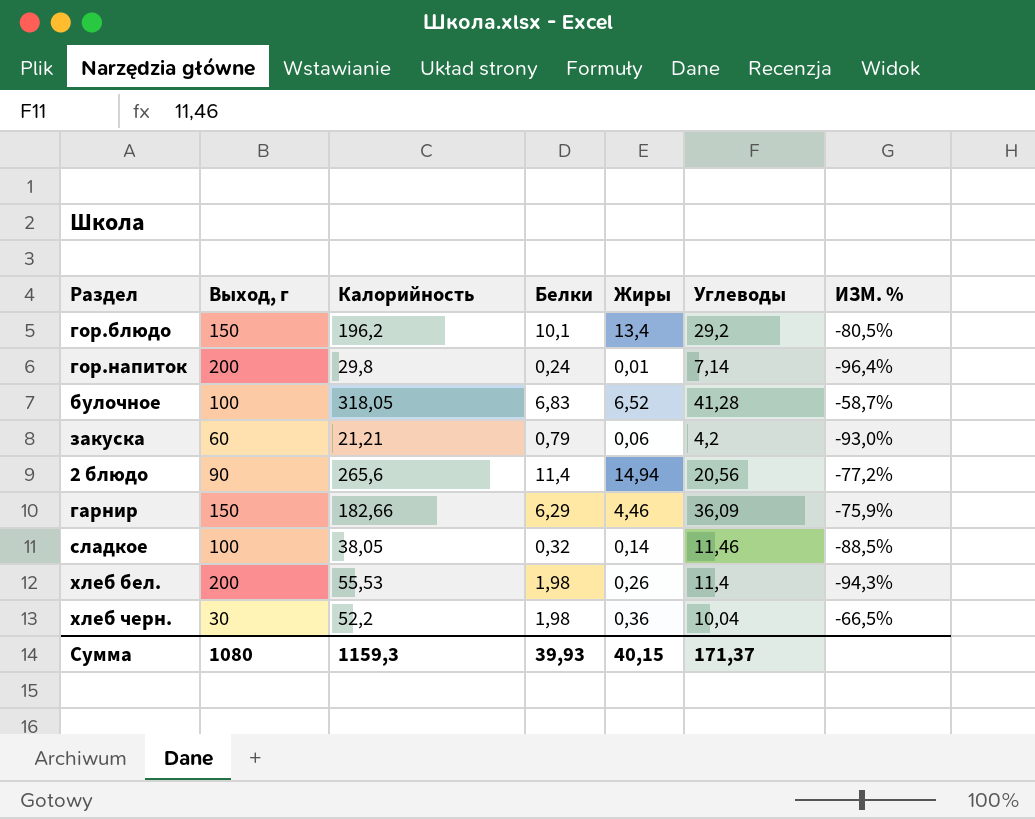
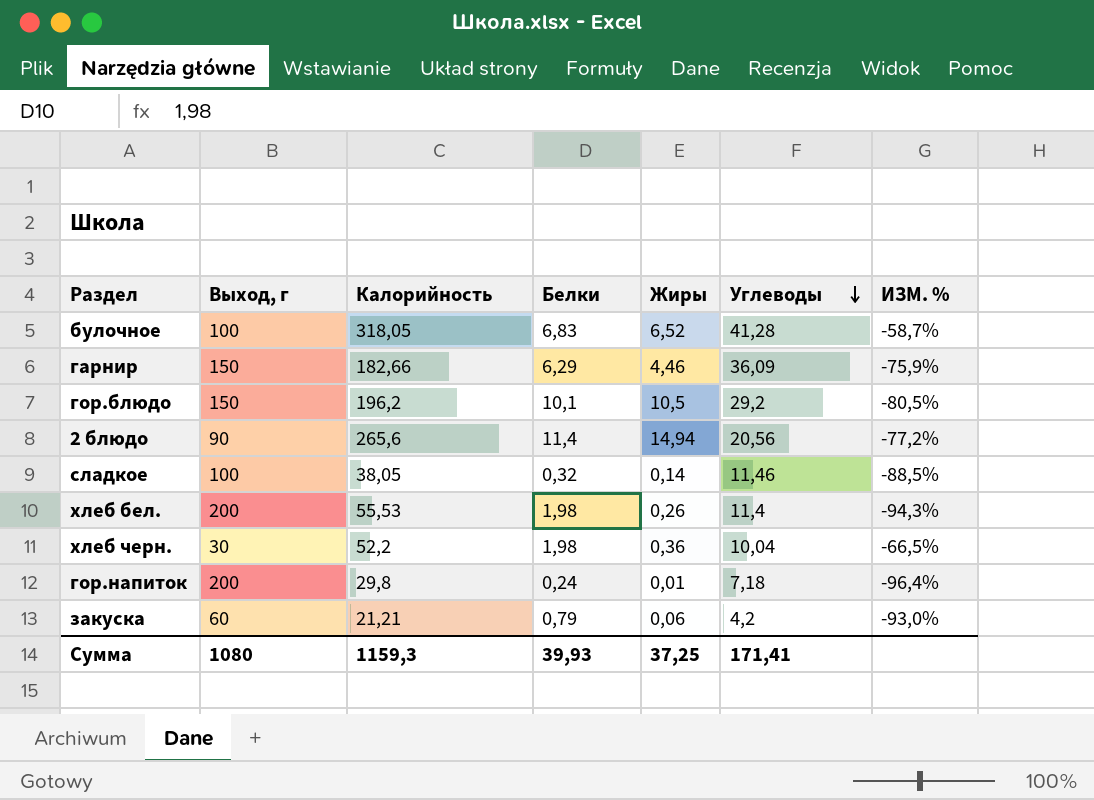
row order: none -> Углеводы descending
гор.блюдо | Жиры: 13,4 -> 10,5
гор.напиток | Углеводы: 7,14 -> 7,18
Сумма | Жиры: 40,15 -> 37,25
Сумма | Углеводы: 171,37 -> 171,41

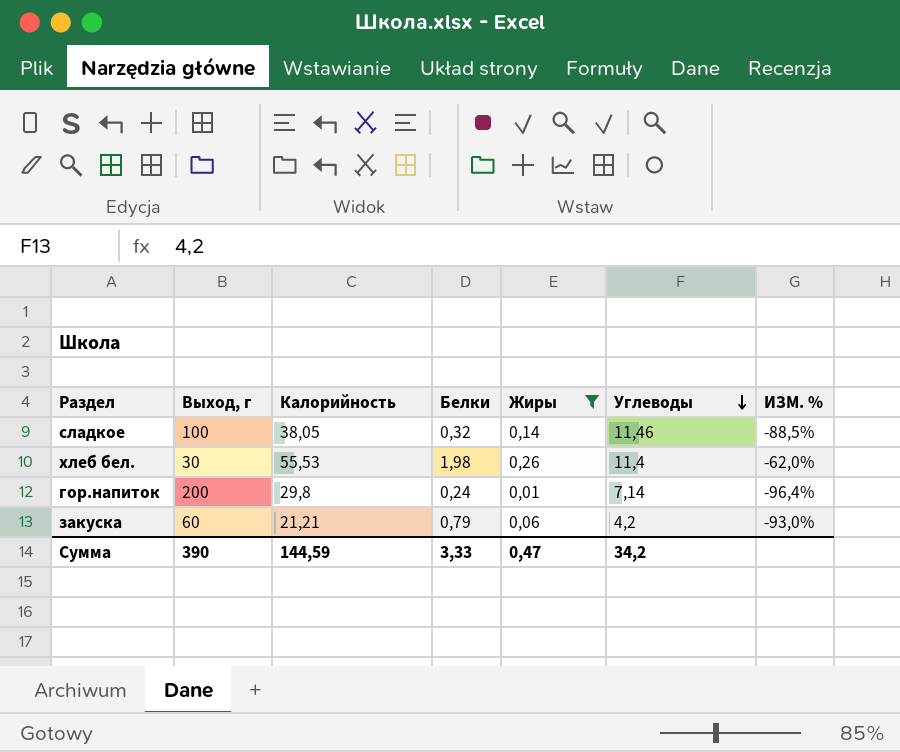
filter: none -> Жиры <= 0,26
хлеб бел. | Выход, г: 200 -> 30
хлеб бел. | ИЗМ. %: -94,3% -> -62,0%
гор.напиток | Углеводы: 7,18 -> 7,14
Сумма | Выход, г: 1080 -> 390
Сумма | Калорийность: 1159,3 -> 144,59
Сумма | Белки: 39,93 -> 3,33
Сумма | Жиры: 37,25 -> 0,47
Сумма | Углеводы: 171,41 -> 34,2

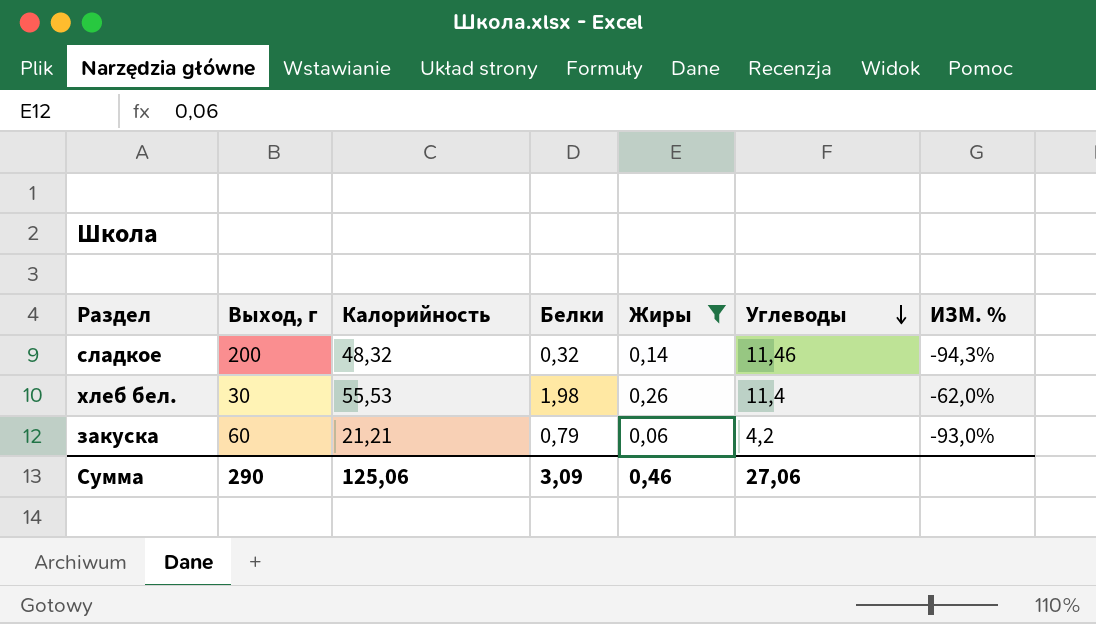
row гор.напиток: 200 | 29,8 | 0,24 | 0,01 | 7,14 | -96,4% -> none
сладкое | Выход, г: 100 -> 200
сладкое | Калорийность: 38,05 -> 48,32
сладкое | ИЗМ. %: -88,5% -> -94,3%
Сумма | Выход, г: 390 -> 290
Сумма | Калорийность: 144,59 -> 125,06
Сумма | Белки: 3,33 -> 3,09
Сумма | Жиры: 0,47 -> 0,46
Сумма | Углеводы: 34,2 -> 27,06

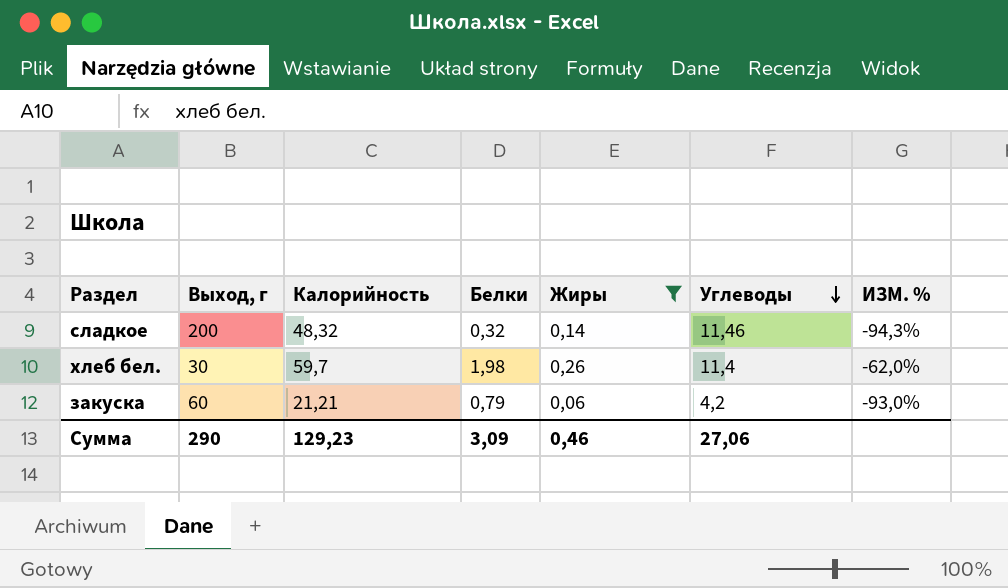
хлеб бел. | Калорийность: 55,53 -> 59,7
Сумма | Калорийность: 125,06 -> 129,23

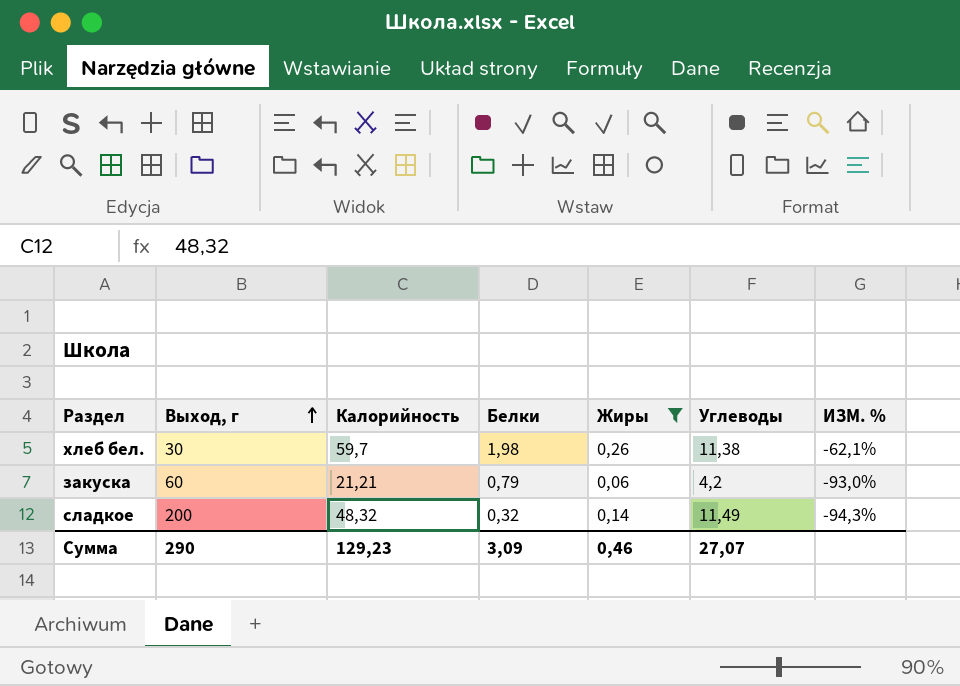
row order: Углеводы descending -> Выход, г ascending
хлеб бел. | Углеводы: 11,4 -> 11,38
хлеб бел. | ИЗМ. %: -62,0% -> -62,1%
сладкое | Углеводы: 11,46 -> 11,49
Сумма | Углеводы: 27,06 -> 27,07

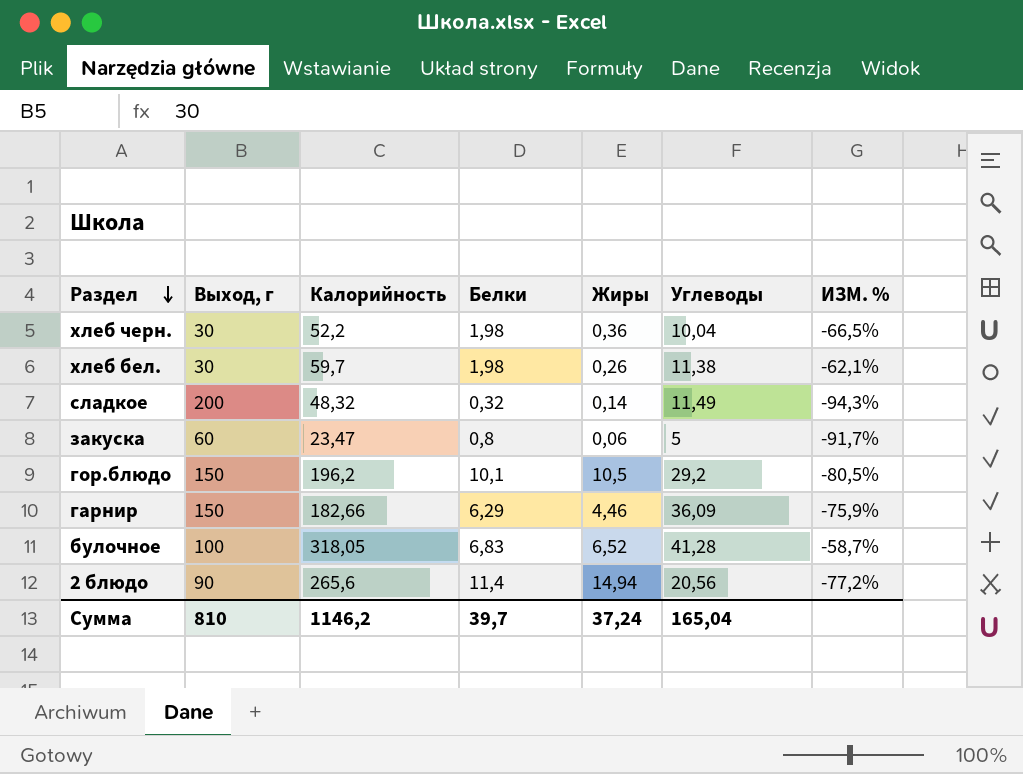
filter: Жиры <= 0,26 -> none
row order: Выход, г ascending -> Раздел descending
закуска | Калорийность: 21,21 -> 23,47
закуска | Белки: 0,79 -> 0,8
закуска | Углеводы: 4,2 -> 5
закуска | ИЗМ. %: -93,0% -> -91,7%
Сумма | Выход, г: 290 -> 810
Сумма | Калорийность: 129,23 -> 1146,2
Сумма | Белки: 3,09 -> 39,7
Сумма | Жиры: 0,46 -> 37,24
Сумма | Углеводы: 27,07 -> 165,04

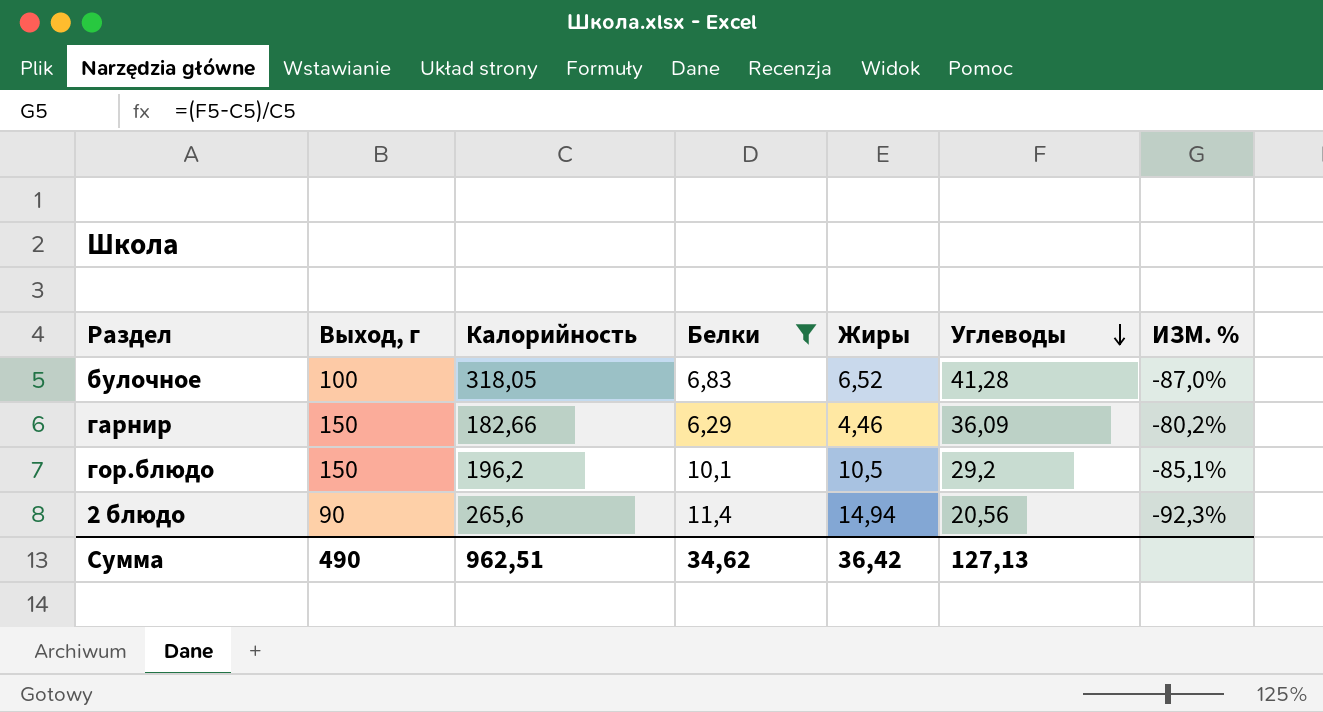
filter: none -> Белки >= 6,29
row order: Раздел descending -> Углеводы descending
column ИЗМ. % | formula: ([Углеводы] - [Выход, г]) / [Выход, г] -> ([Углеводы] - [Калорийность]) / [Калорийность]
Сумма | Выход, г: 810 -> 490
Сумма | Калорийность: 1146,2 -> 962,51
Сумма | Белки: 39,7 -> 34,62
Сумма | Жиры: 37,24 -> 36,42
Сумма | Углеводы: 165,04 -> 127,13

